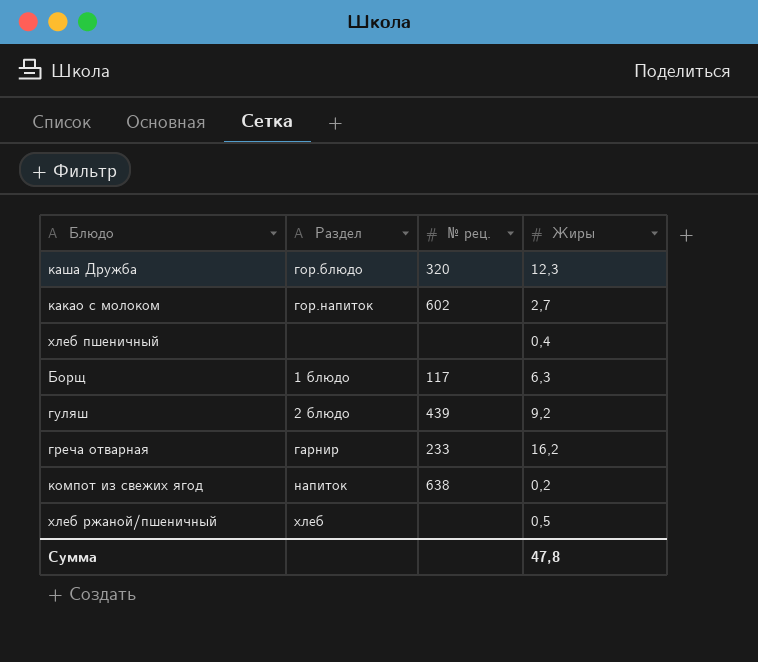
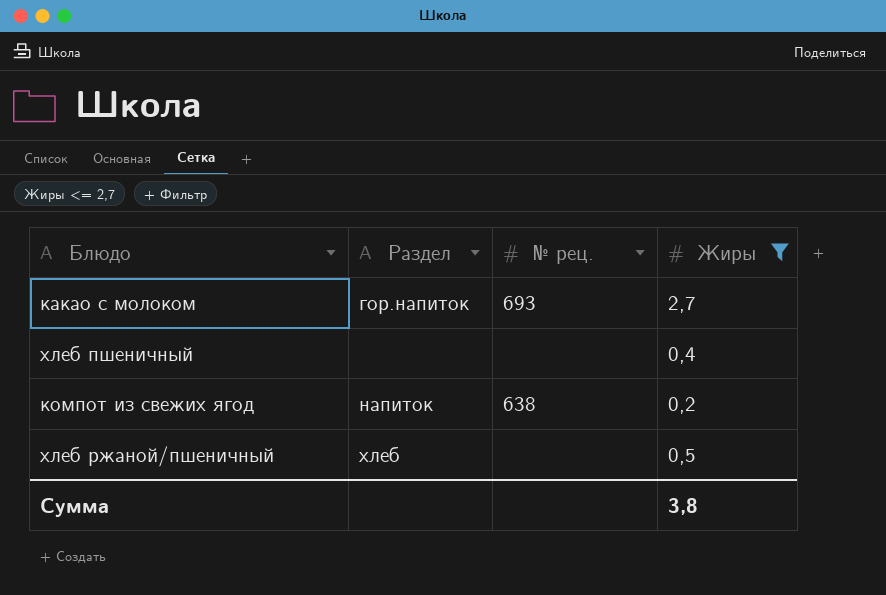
filter: none -> Жиры <= 2,7
какао с молоком | № рец.: 602 -> 693
Сумма | Жиры: 47,8 -> 3,8

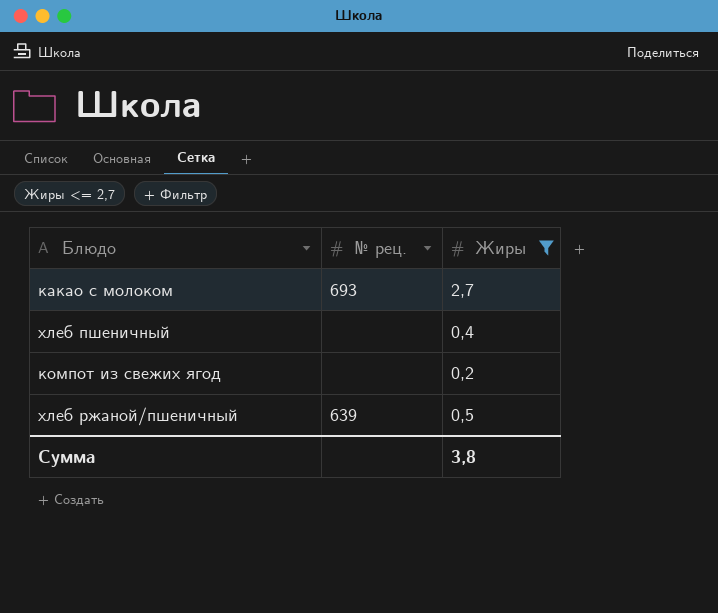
column Раздел | position: 2 -> none
компот из свежих ягод | № рец.: 638 -> none
хлеб ржаной/пшеничный | № рец.: none -> 639

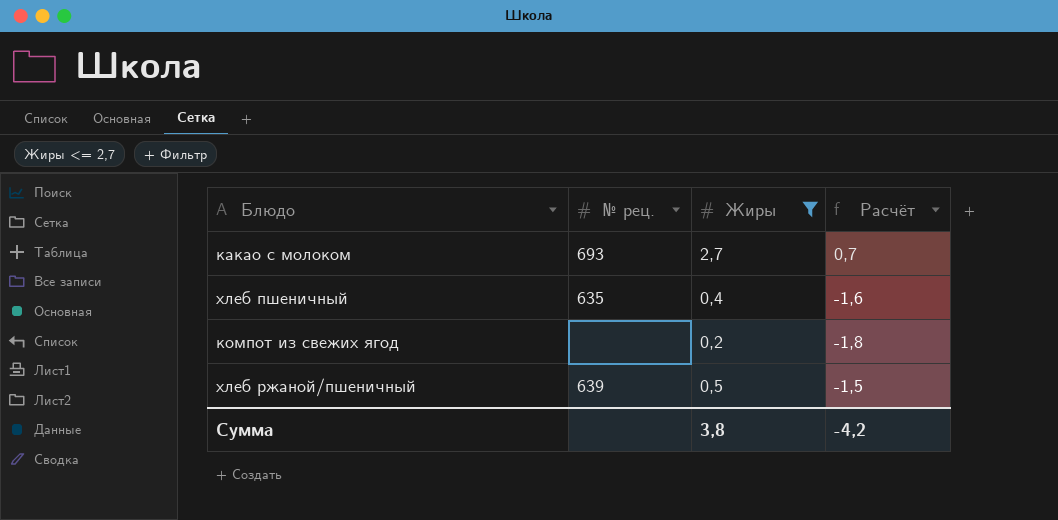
column Расчёт | formula: none -> [Жиры] - 2
хлеб пшеничный | № рец.: none -> 635

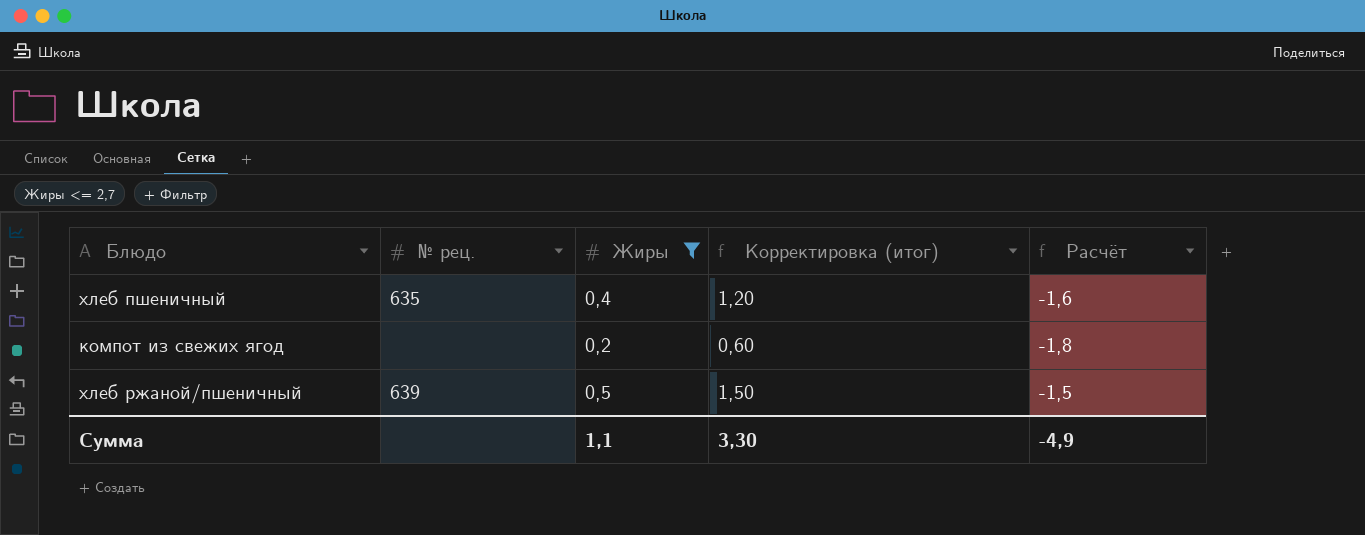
column Корректировка (итог) | formula: none -> [Жиры] * 3
row какао с молоком: 693 | 2,7 | 0,7 -> none
Сумма | Жиры: 3,8 -> 1,1
Сумма | Расчёт: -4,2 -> -4,9

